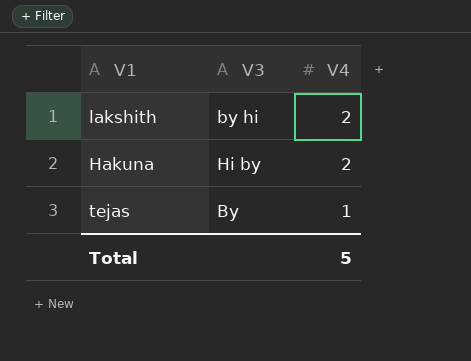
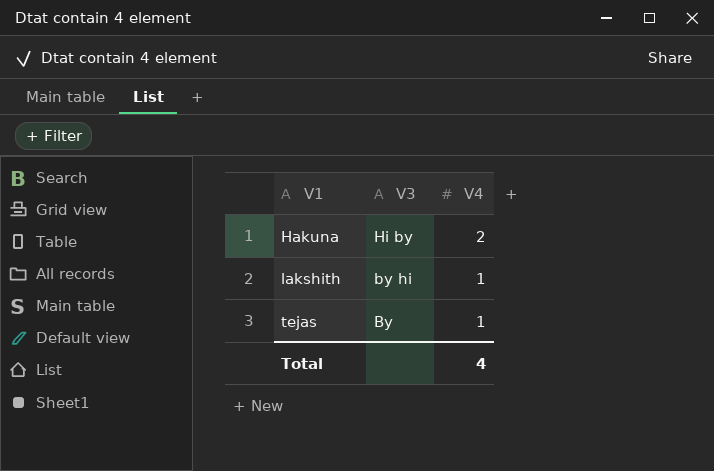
row order: V4 descending -> V1 ascending
lakshith | V4: 2 -> 1
Total | V4: 5 -> 4

